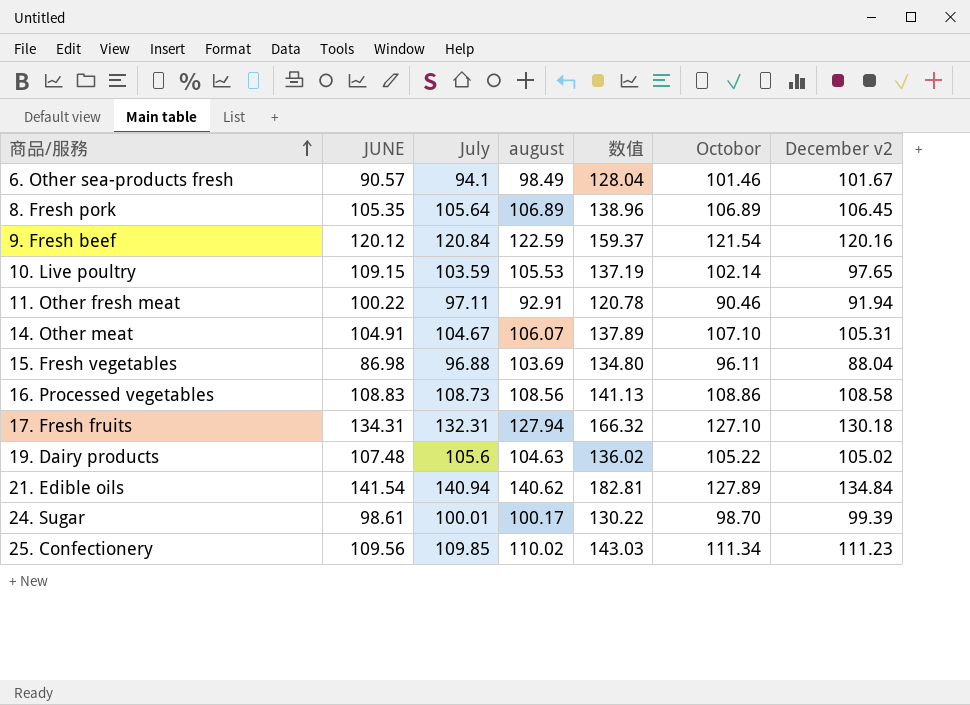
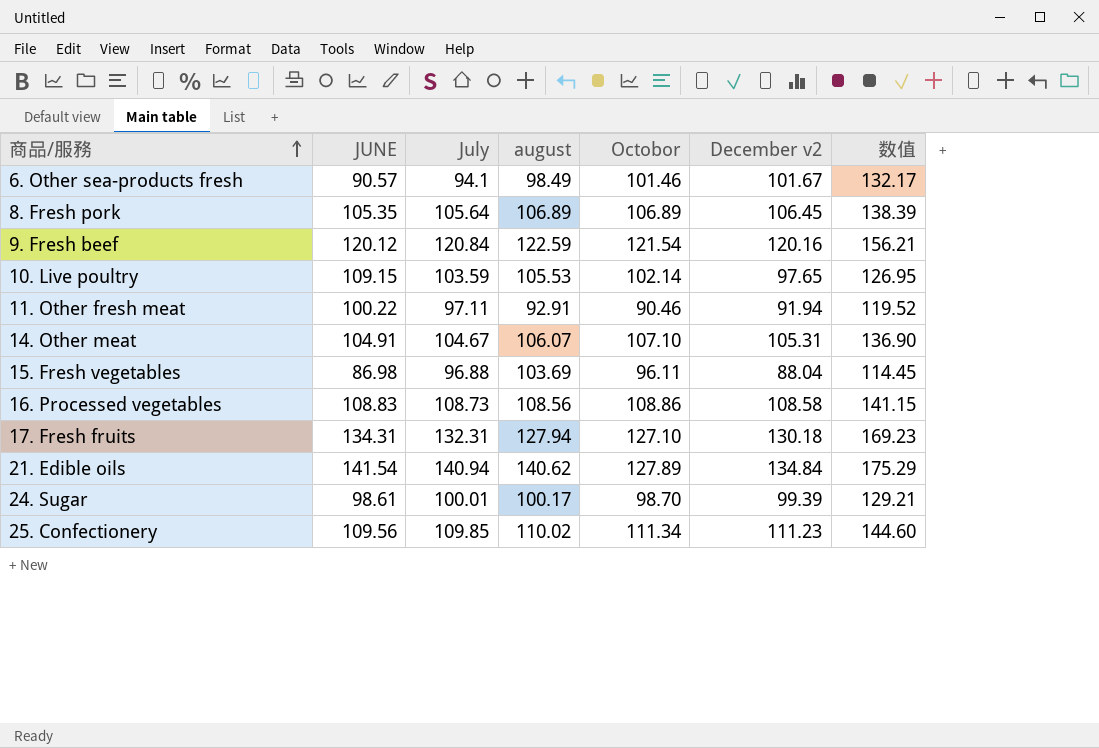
column 数值 | formula: [august] * 1.3 -> [December v2] * 1.3
column 数值 | position: 5 -> 7
row 19. Dairy products: 107.48 | 105.6 | 104.63 | 136.02 | 105.22 | 105.02 -> none

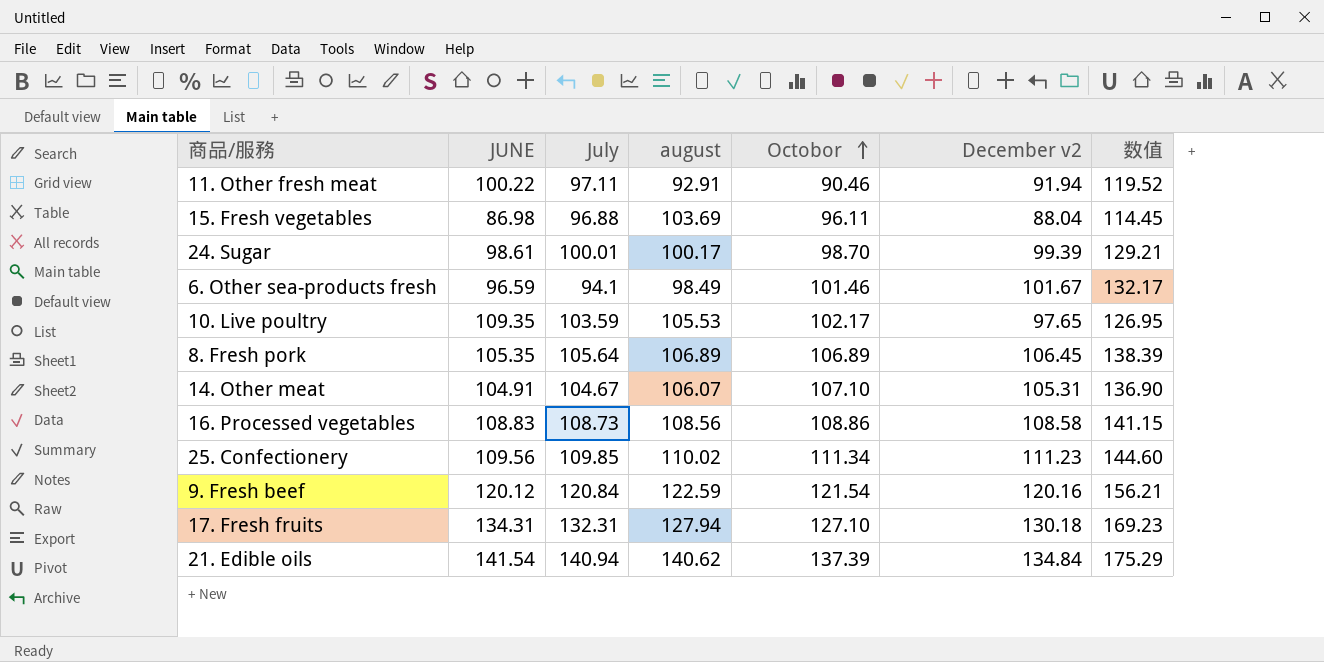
row order: 商品/服務 ascending -> Octobor ascending
6. Other sea-products fresh | JUNE: 90.57 -> 96.59
10. Live poultry | JUNE: 109.15 -> 109.35
10. Live poultry | Octobor: 102.14 -> 102.17
21. Edible oils | Octobor: 127.89 -> 137.39

